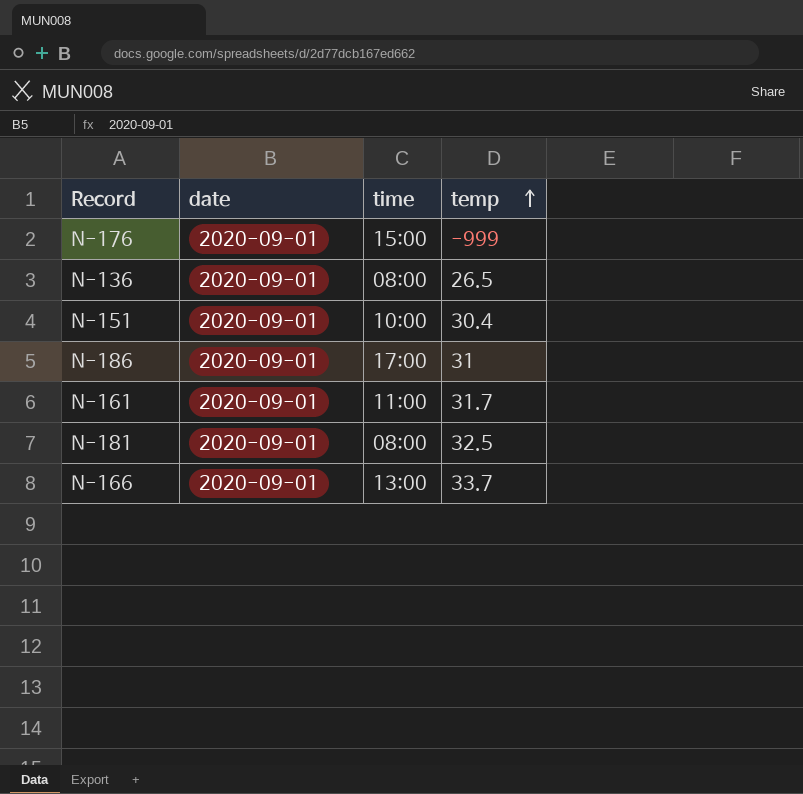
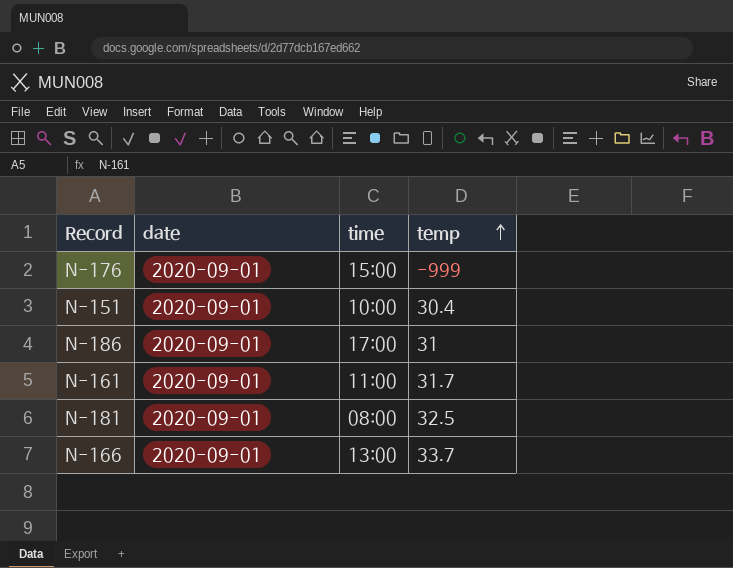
row N-136: 2020-09-01 | 08:00 | 26.5 -> none

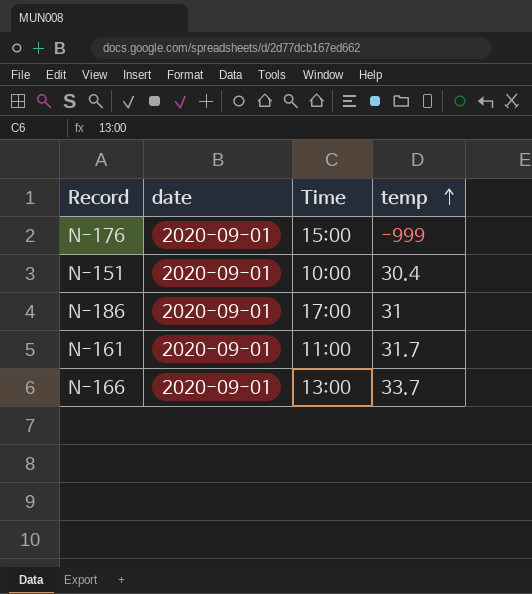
column name: time -> Time
row N-181: 2020-09-01 | 08:00 | 32.5 -> none

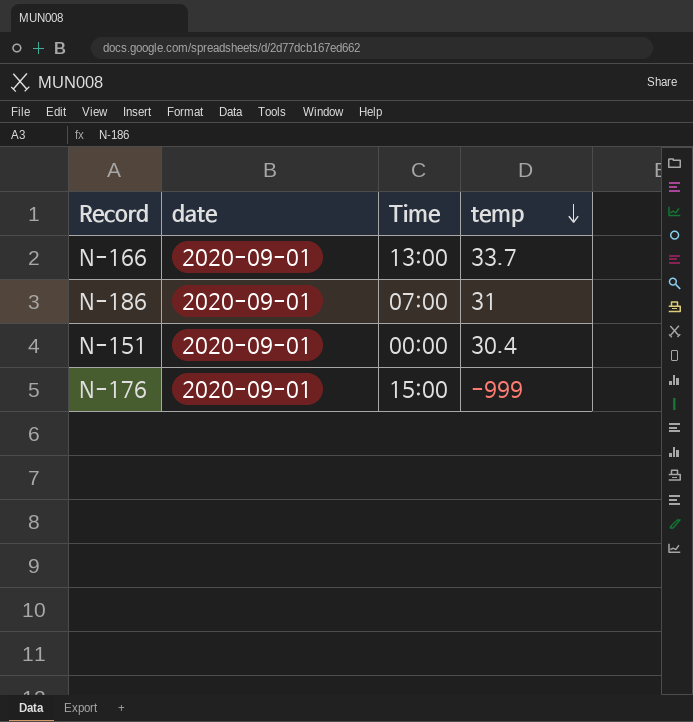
row order: temp ascending -> temp descending
row N-161: 2020-09-01 | 11:00 | 31.7 -> none
N-186 | Time: 17:00 -> 07:00
N-151 | Time: 10:00 -> 00:00

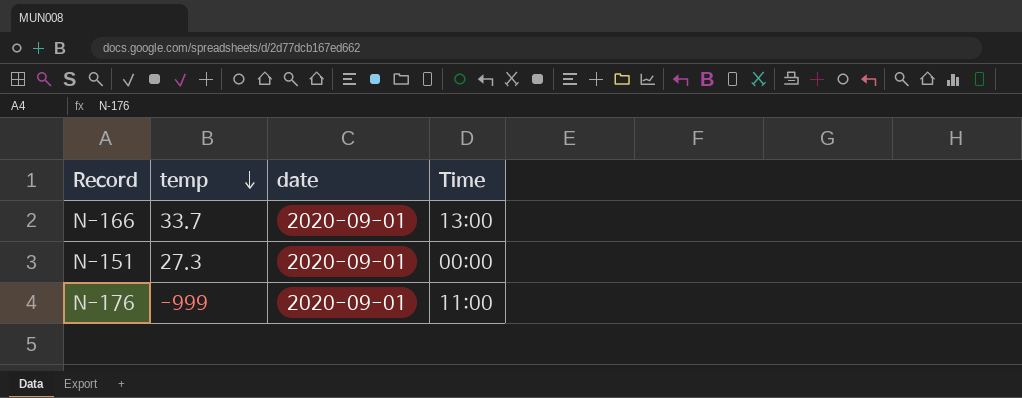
column temp | position: 4 -> 2
row N-186: 2020-09-01 | 07:00 | 31 -> none
N-151 | temp: 30.4 -> 27.3
N-176 | Time: 15:00 -> 11:00

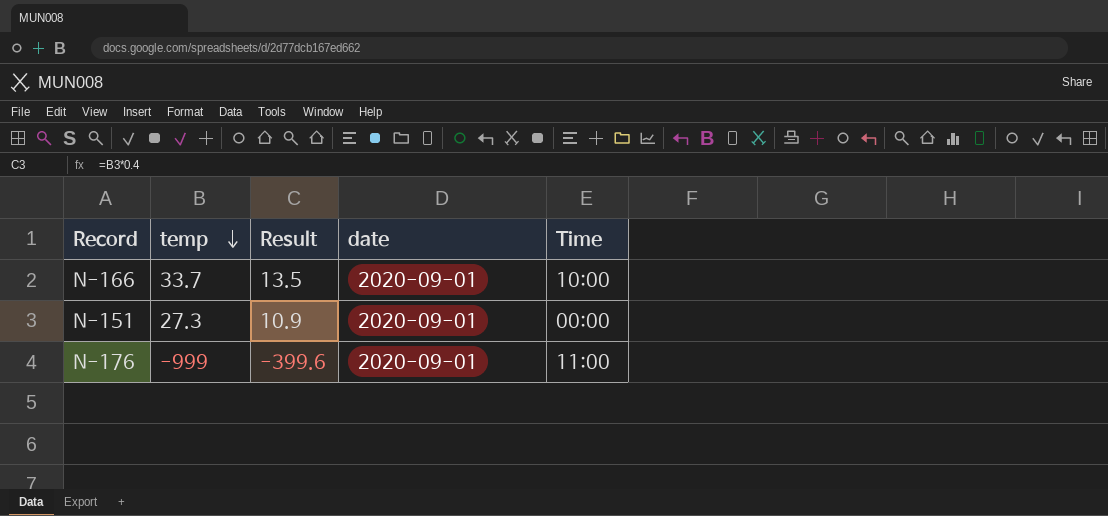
column Result | formula: none -> [temp] * 0.4
N-166 | Time: 13:00 -> 10:00

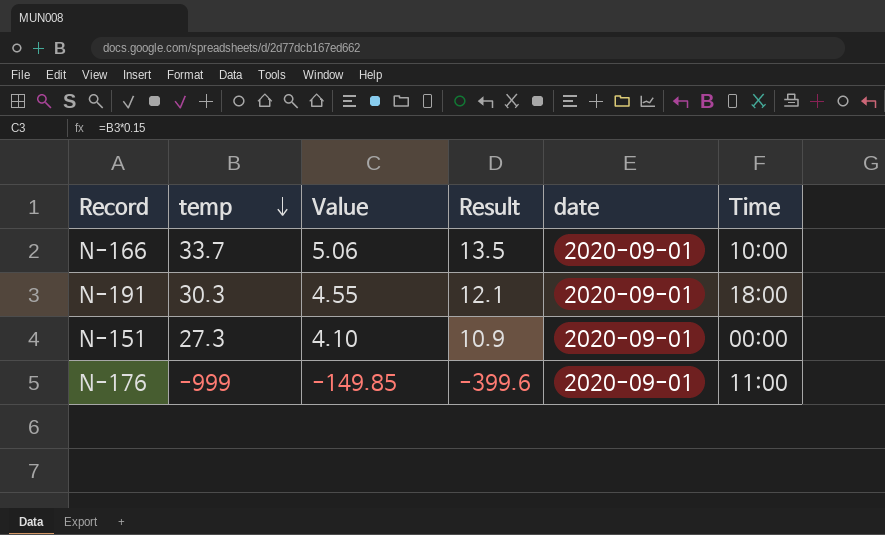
column Value | formula: none -> [temp] * 0.15
row N-191: none -> 30.3 | 4.55 | 12.1 | 2020-09-01 | 18:00

